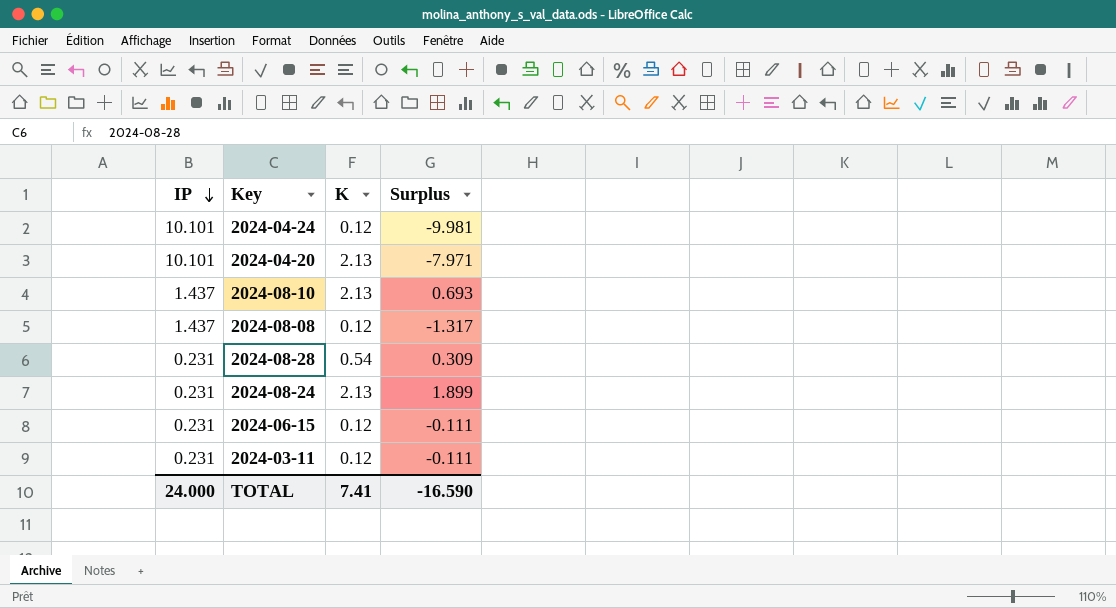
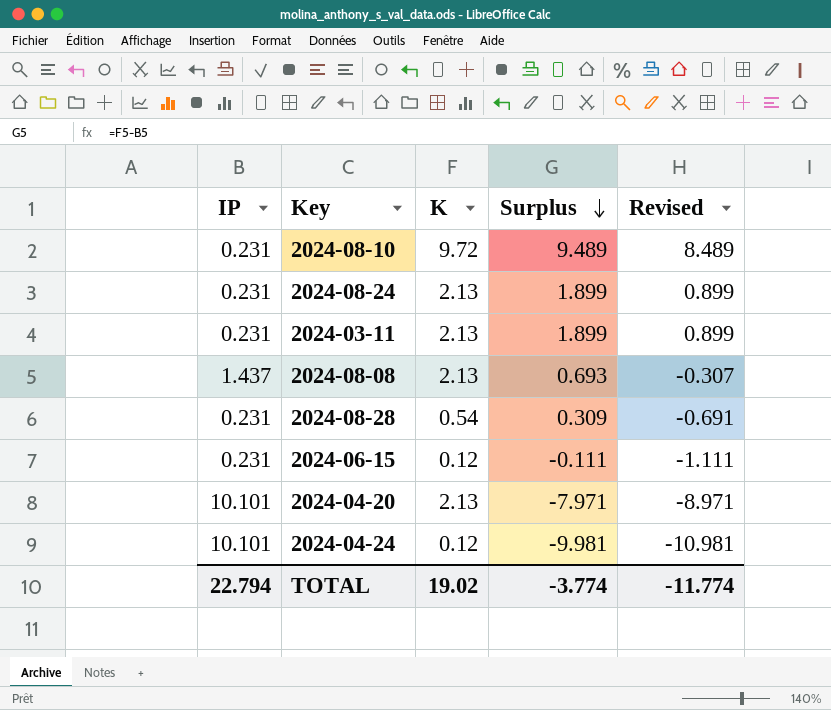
row order: IP descending -> Surplus descending
column Revised | formula: none -> [Surplus] - 1
2024-08-10 | IP: 1.437 -> 0.231
2024-08-10 | K: 2.13 -> 9.72
2024-08-10 | Surplus: 0.693 -> 9.489
2024-03-11 | K: 0.12 -> 2.13
2024-03-11 | Surplus: -0.111 -> 1.899
2024-08-08 | K: 0.12 -> 2.13
2024-08-08 | Surplus: -1.317 -> 0.693
TOTAL | IP: 24.000 -> 22.794
TOTAL | K: 7.41 -> 19.02
TOTAL | Surplus: -16.590 -> -3.774

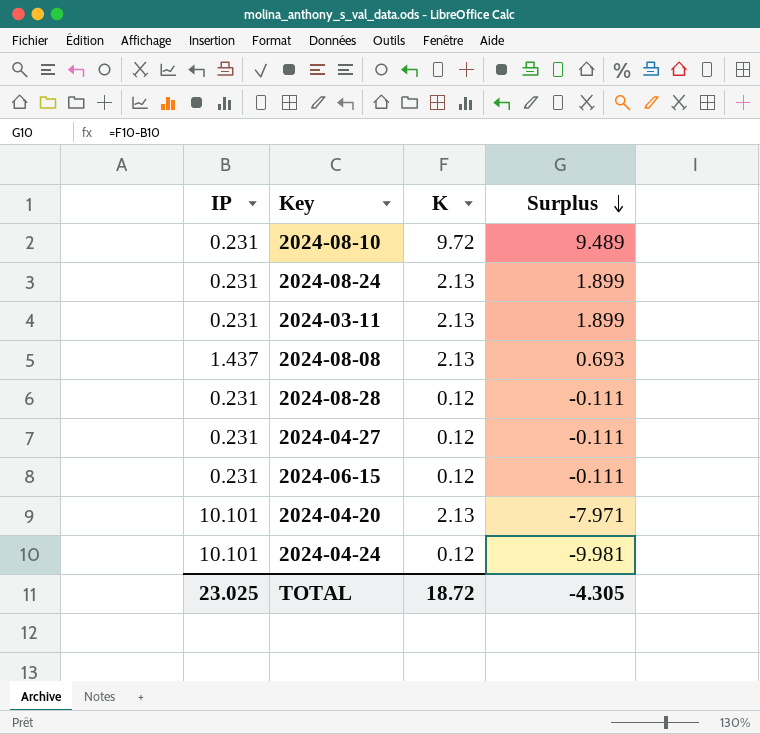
column Revised | formula: [Surplus] - 1 -> none
2024-08-28 | K: 0.54 -> 0.12
2024-08-28 | Surplus: 0.309 -> -0.111
row 2024-04-27: none -> 0.231 | 0.12 | -0.111
TOTAL | IP: 22.794 -> 23.025
TOTAL | K: 19.02 -> 18.72
TOTAL | Surplus: -3.774 -> -4.305

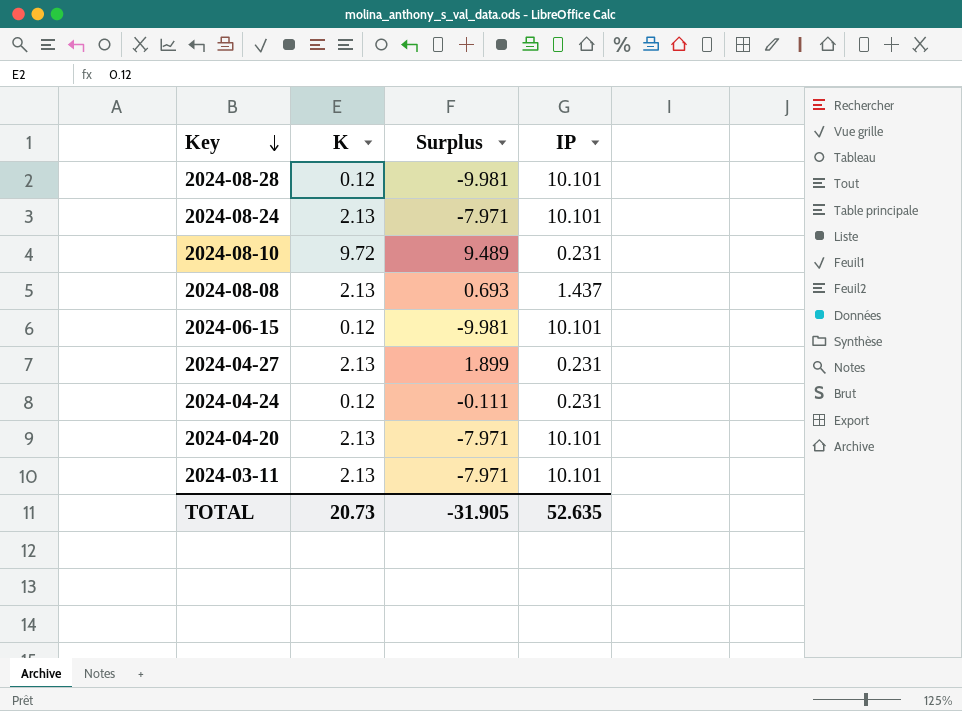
row order: Surplus descending -> Key descending
column IP | position: 1 -> 4
2024-08-28 | Surplus: -0.111 -> -9.981
2024-08-28 | IP: 0.231 -> 10.101
2024-08-24 | Surplus: 1.899 -> -7.971
2024-08-24 | IP: 0.231 -> 10.101
2024-06-15 | Surplus: -0.111 -> -9.981
2024-06-15 | IP: 0.231 -> 10.101
2024-04-27 | K: 0.12 -> 2.13
2024-04-27 | Surplus: -0.111 -> 1.899
2024-04-24 | Surplus: -9.981 -> -0.111
2024-04-24 | IP: 10.101 -> 0.231
2024-03-11 | Surplus: 1.899 -> -7.971
2024-03-11 | IP: 0.231 -> 10.101
TOTAL | K: 18.72 -> 20.73
TOTAL | Surplus: -4.305 -> -31.905
TOTAL | IP: 23.025 -> 52.635

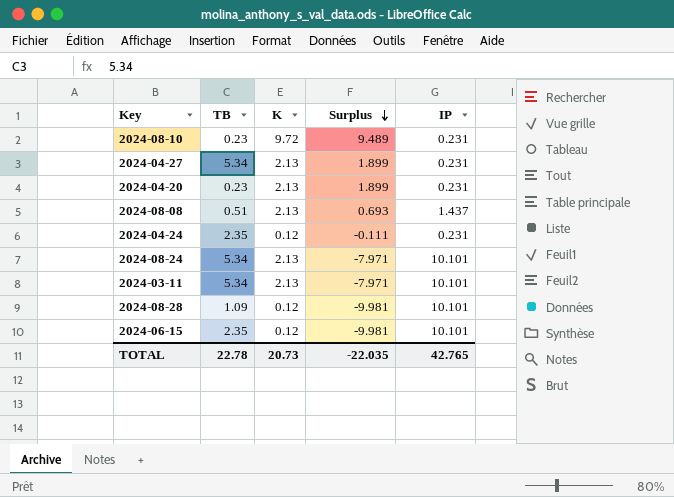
row order: Key descending -> Surplus descending
column TB | position: none -> 2
2024-04-20 | Surplus: -7.971 -> 1.899
2024-04-20 | IP: 10.101 -> 0.231
TOTAL | Surplus: -31.905 -> -22.035
TOTAL | IP: 52.635 -> 42.765

